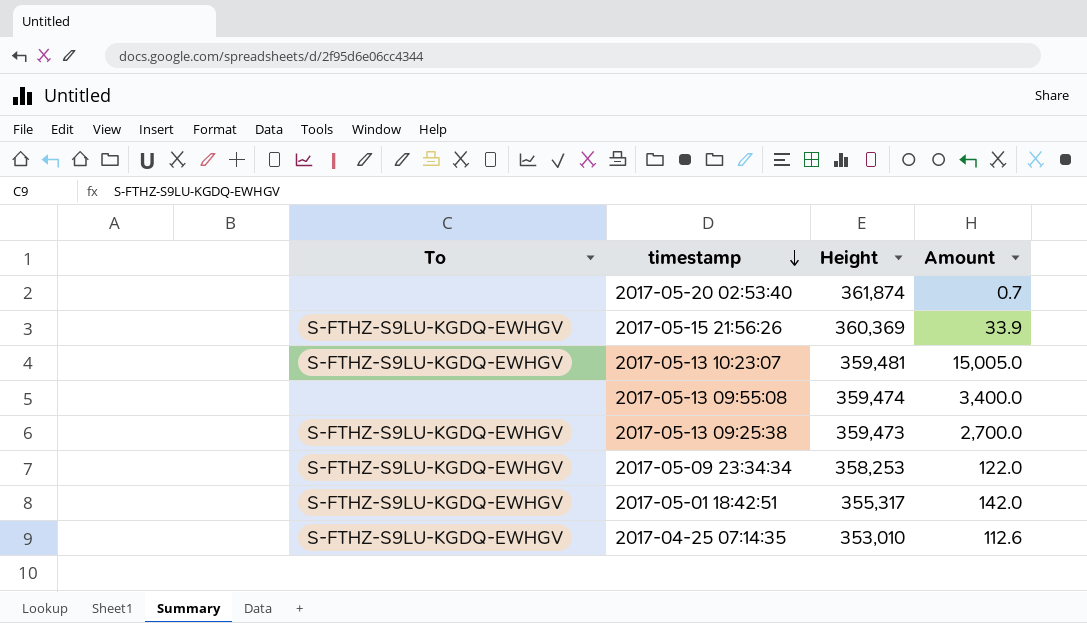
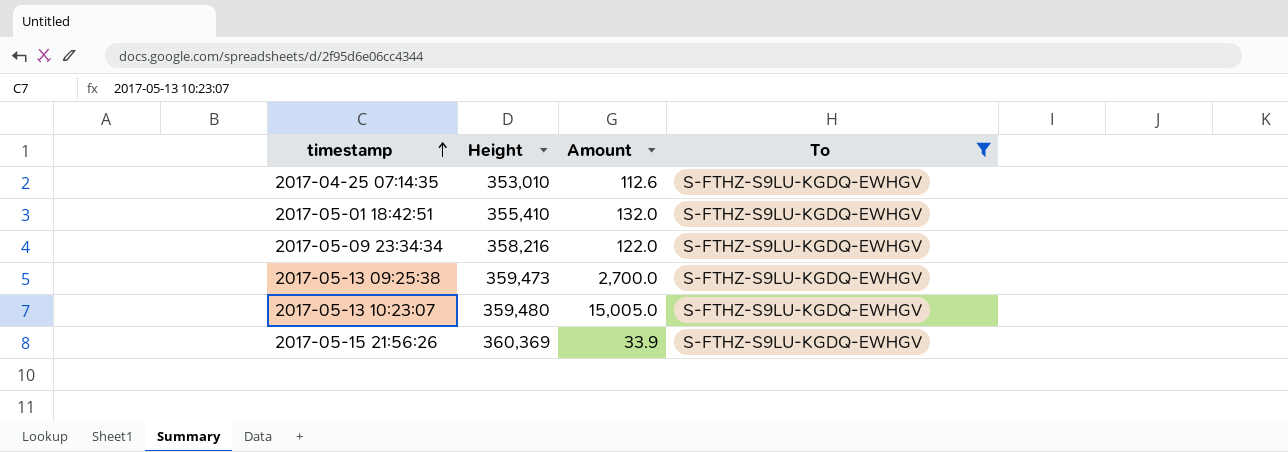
filter: none -> To = S-FTHZ-S9LU-KGDQ-EWHGV
row order: timestamp descending -> timestamp ascending
column To | position: 1 -> 4
2017-05-01 18:42:51 | Height: 355,317 -> 355,410
2017-05-01 18:42:51 | Amount: 142.0 -> 132.0
2017-05-09 23:34:34 | Height: 358,253 -> 358,216
2017-05-13 10:23:07 | Height: 359,481 -> 359,480

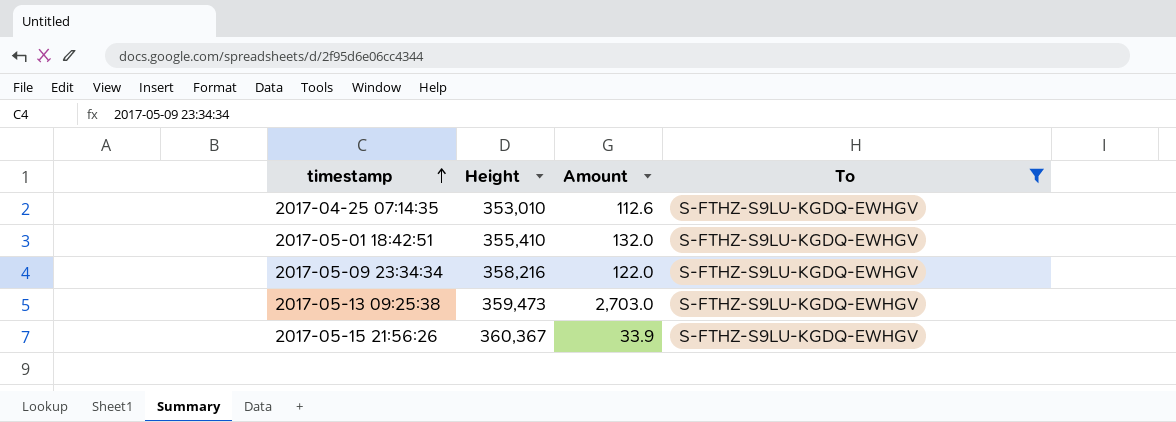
row 2017-05-13 10:23:07: 359,480 | 15,005.0 | S-FTHZ-S9LU-KGDQ-EWHGV -> none
2017-05-13 09:25:38 | Amount: 2,700.0 -> 2,703.0
2017-05-15 21:56:26 | Height: 360,369 -> 360,367

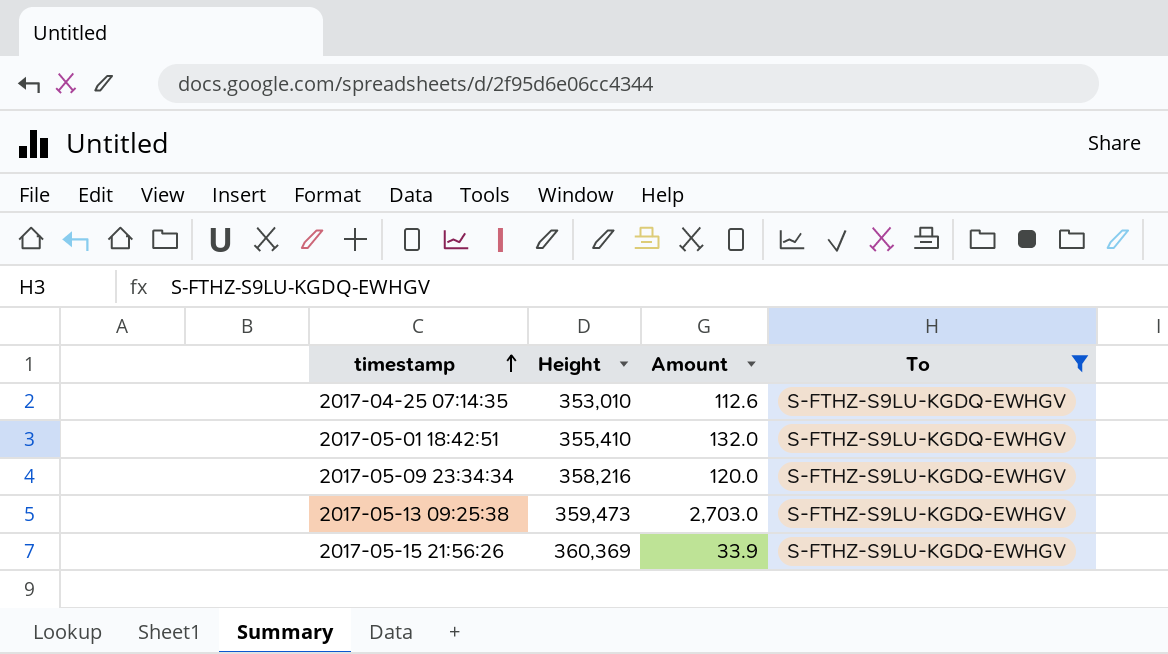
2017-05-09 23:34:34 | Amount: 122.0 -> 120.0
2017-05-15 21:56:26 | Height: 360,367 -> 360,369

